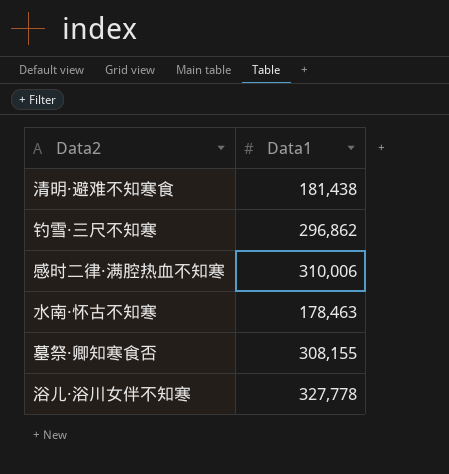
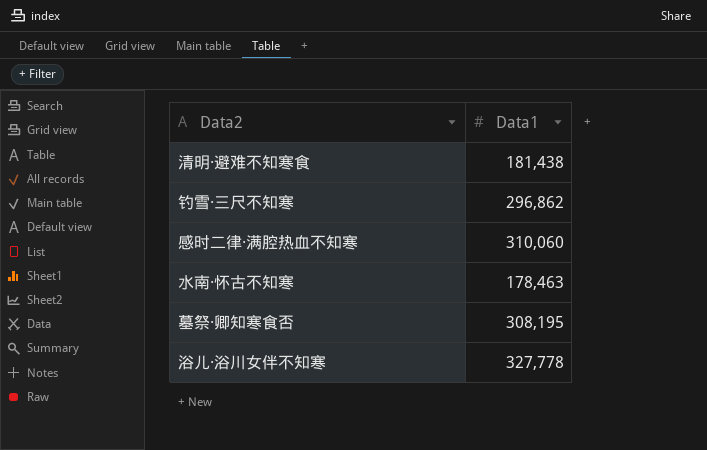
感时二律·满腔热血不知寒 | Data1: 310,006 -> 310,060
墓祭·卿知寒食否 | Data1: 308,155 -> 308,195

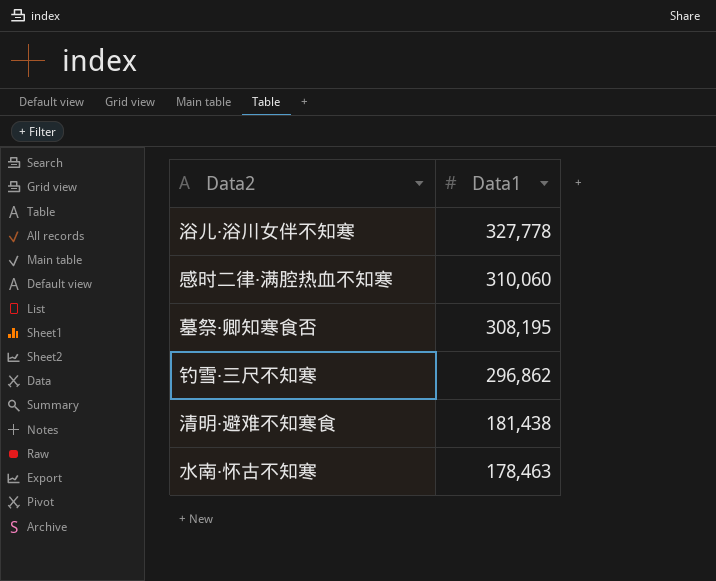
row order: none -> Data1 descending

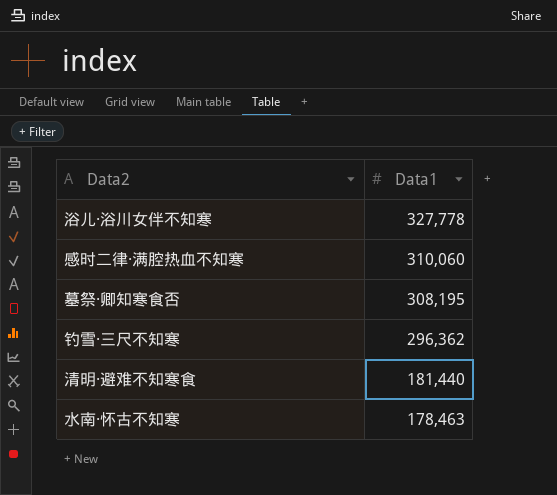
钓雪·三尺不知寒 | Data1: 296,862 -> 296,362
清明·避难不知寒食 | Data1: 181,438 -> 181,440

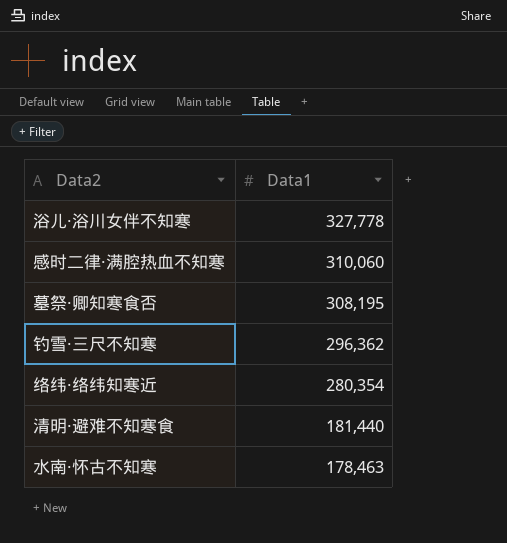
row 络纬·络纬知寒近: none -> 280,354

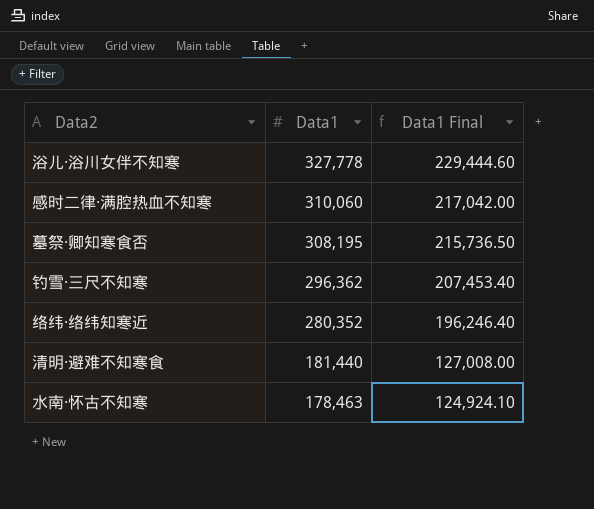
column Data1 Final | formula: none -> [Data1] * 0.7
络纬·络纬知寒近 | Data1: 280,354 -> 280,352

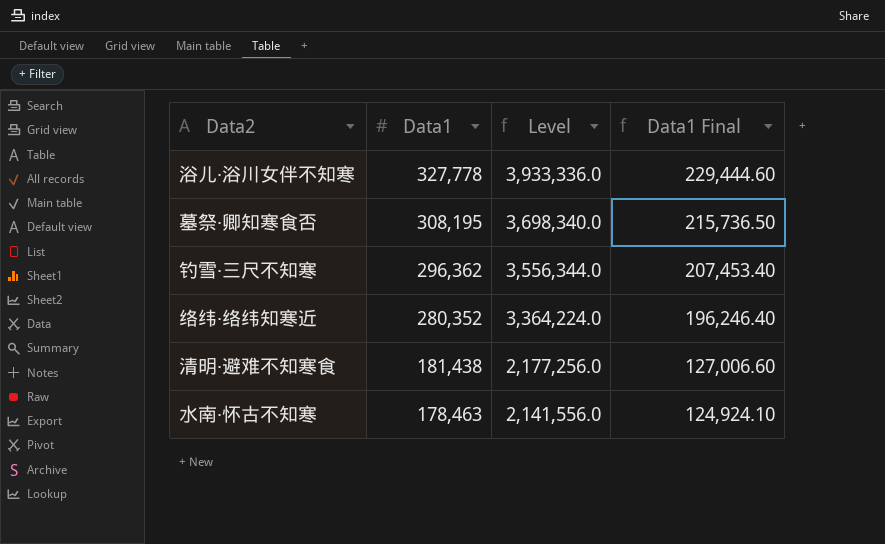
column Level | formula: none -> [Data1] * 12
row 感时二律·满腔热血不知寒: 310,060 | 217,042.00 -> none
清明·避难不知寒食 | Data1: 181,440 -> 181,438
清明·避难不知寒食 | Data1 Final: 127,008.00 -> 127,006.60

